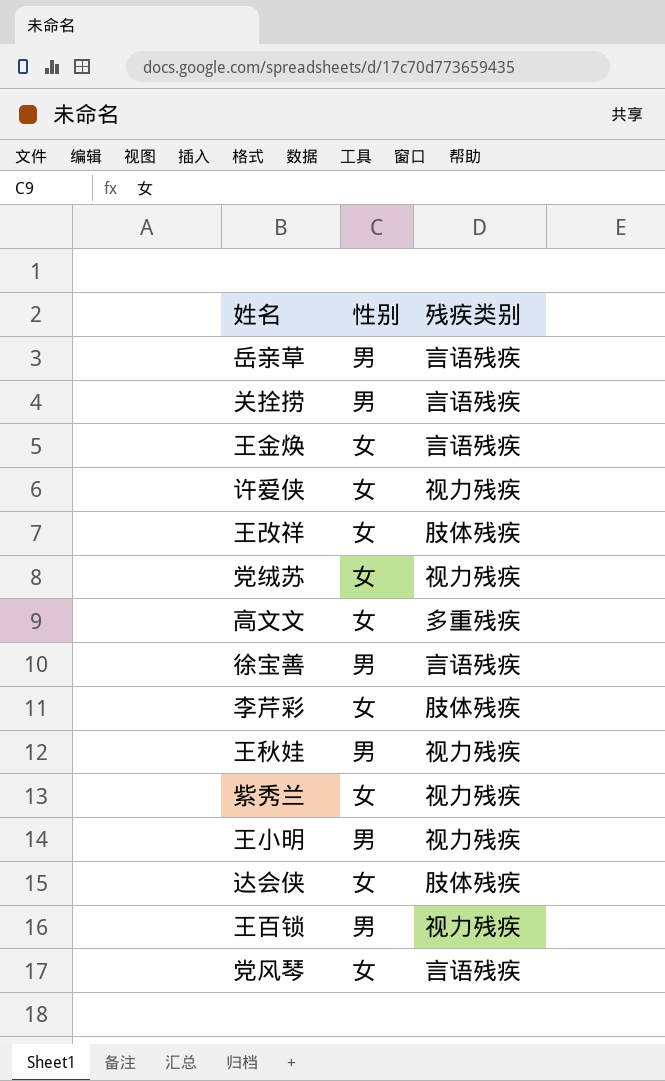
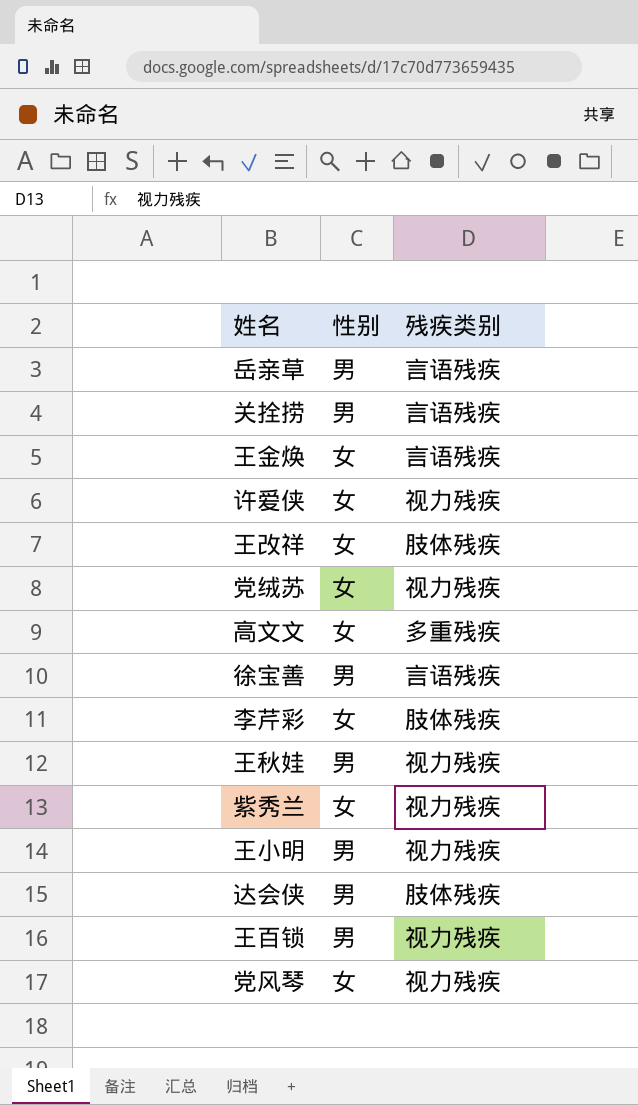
达会侠 | 性别: 女 -> 男
党风琴 | 残疾类别: 言语残疾 -> 视力残疾

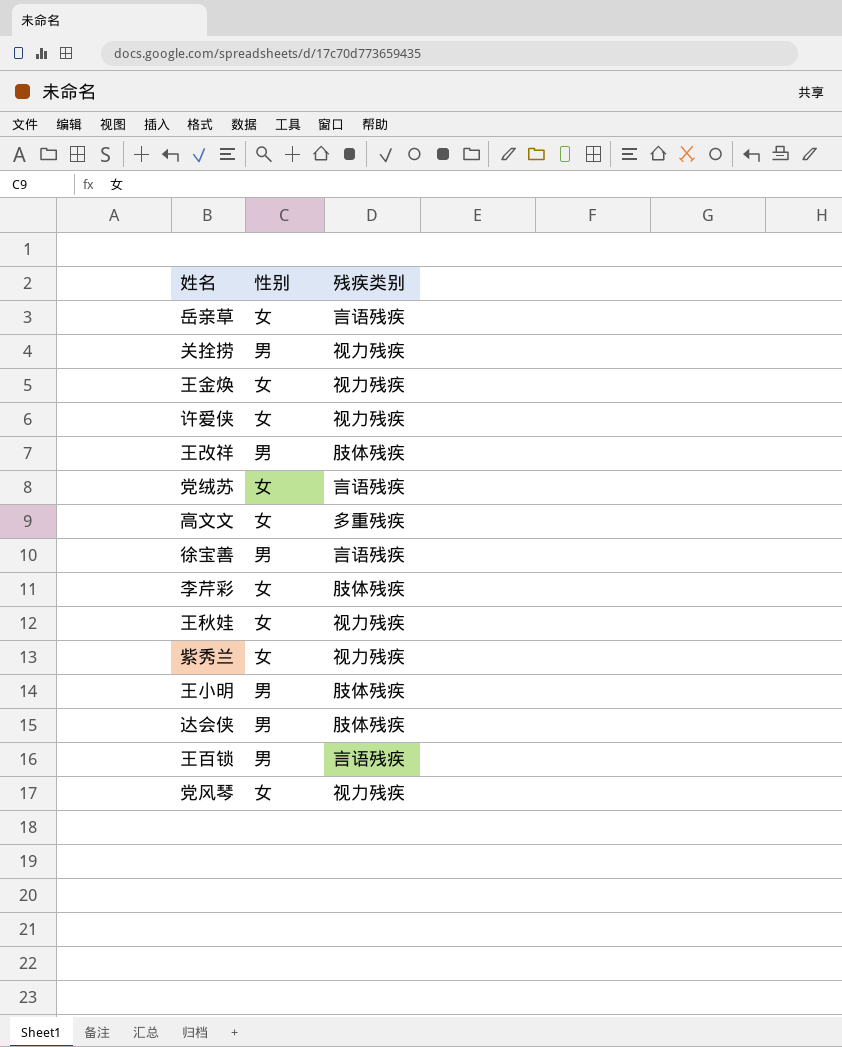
岳亲草 | 性别: 男 -> 女
关拴捞 | 残疾类别: 言语残疾 -> 视力残疾
王金焕 | 残疾类别: 言语残疾 -> 视力残疾
王改祥 | 性别: 女 -> 男
党绒苏 | 残疾类别: 视力残疾 -> 言语残疾
王秋娃 | 性别: 男 -> 女
王小明 | 残疾类别: 视力残疾 -> 肢体残疾
王百锁 | 残疾类别: 视力残疾 -> 言语残疾

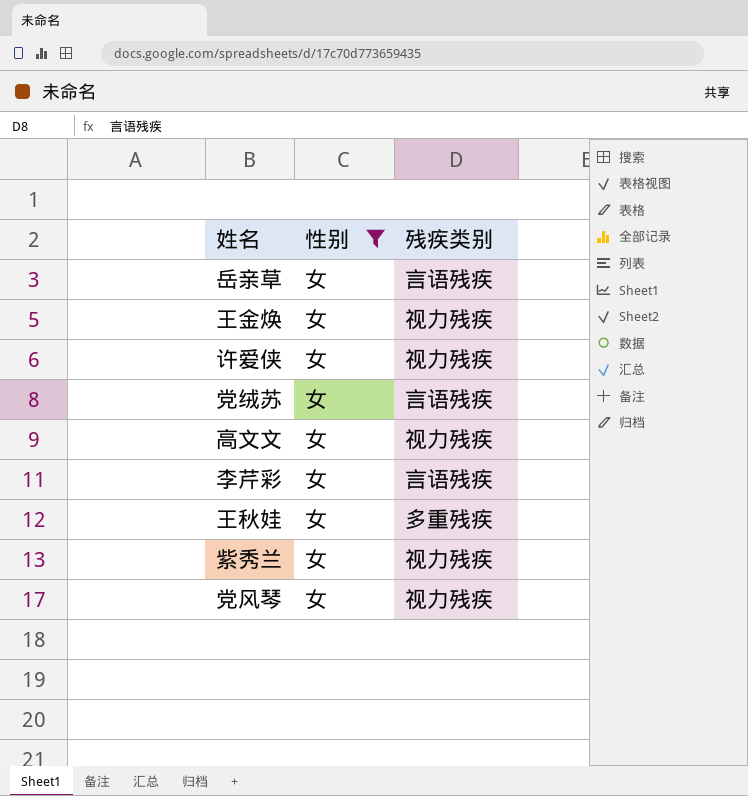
filter: none -> 性别 = 女
高文文 | 残疾类别: 多重残疾 -> 视力残疾
李芹彩 | 残疾类别: 肢体残疾 -> 言语残疾
王秋娃 | 残疾类别: 视力残疾 -> 多重残疾

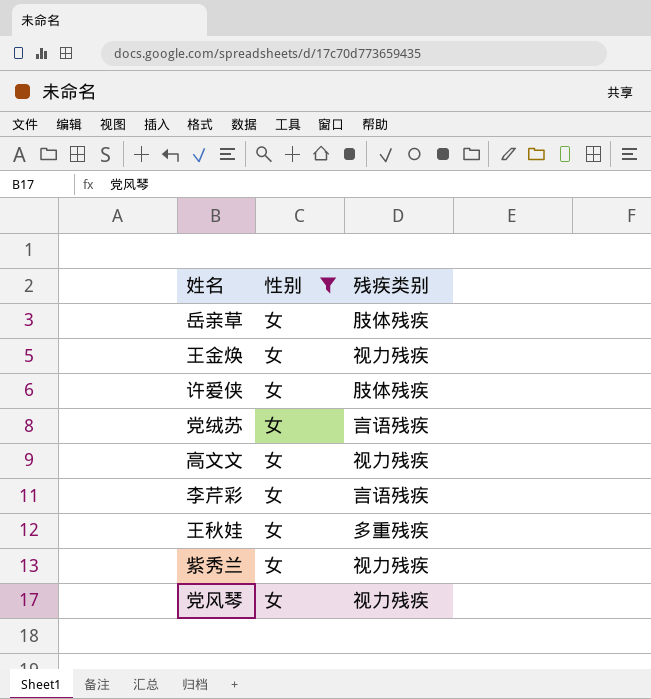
岳亲草 | 残疾类别: 言语残疾 -> 肢体残疾
许爱侠 | 残疾类别: 视力残疾 -> 肢体残疾

